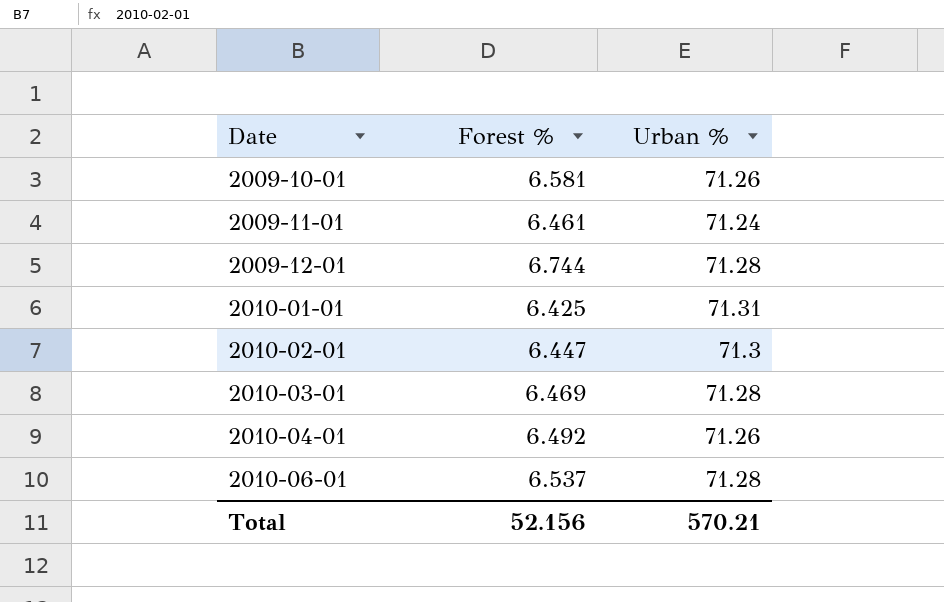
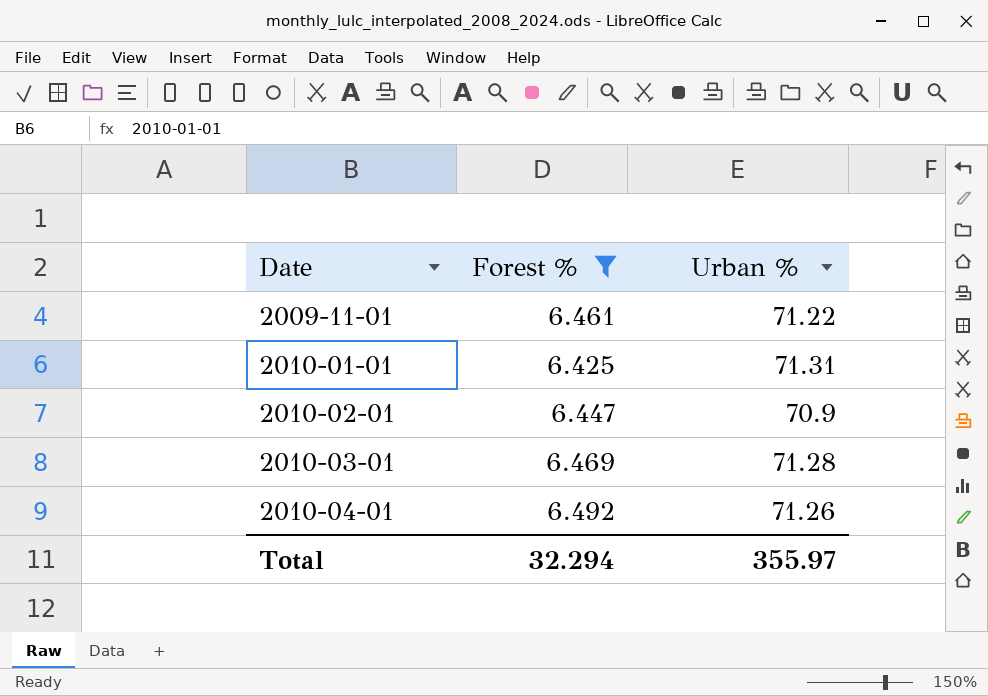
filter: none -> Forest % <= 6.492
2009-11-01 | Urban %: 71.24 -> 71.22
2010-02-01 | Urban %: 71.3 -> 70.9
Total | Forest %: 52.156 -> 32.294
Total | Urban %: 570.21 -> 355.97

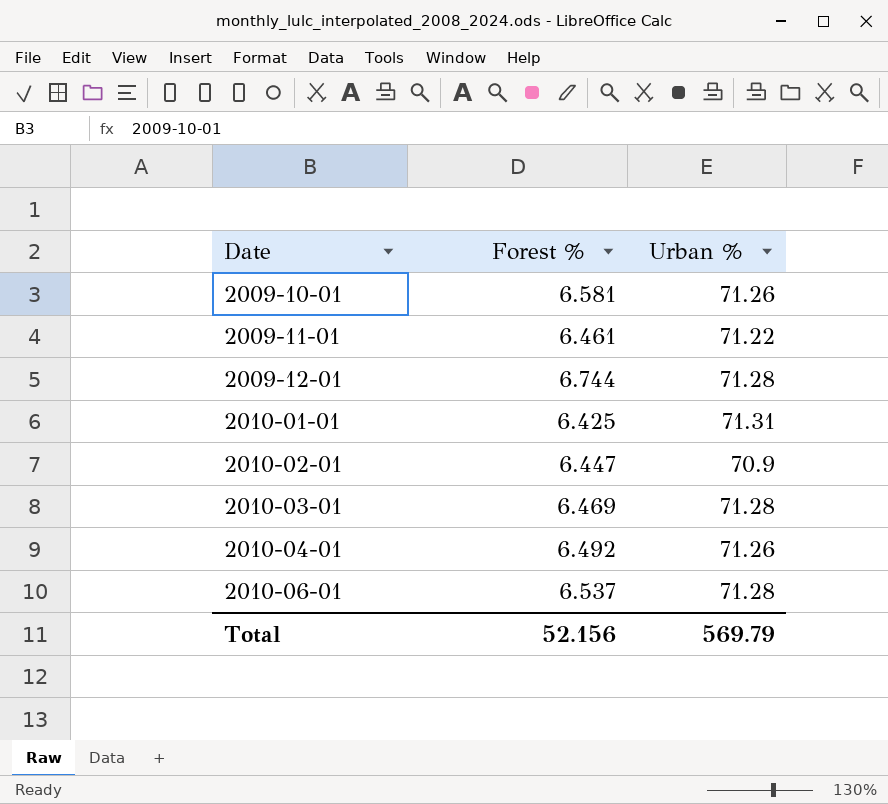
filter: Forest % <= 6.492 -> none
Total | Forest %: 32.294 -> 52.156
Total | Urban %: 355.97 -> 569.79

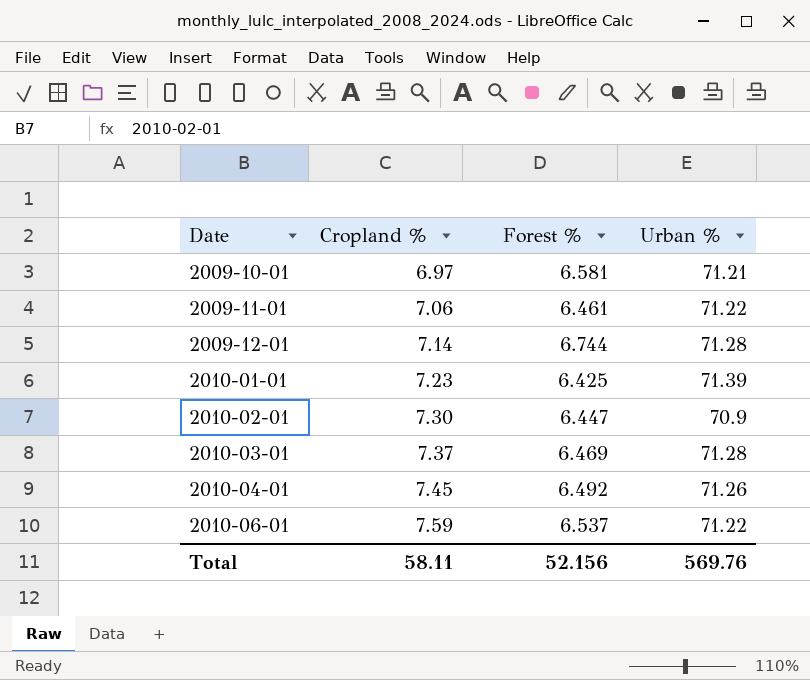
column Cropland % | position: none -> 2
2009-10-01 | Urban %: 71.26 -> 71.21
2010-01-01 | Urban %: 71.31 -> 71.39
2010-06-01 | Urban %: 71.28 -> 71.22
Total | Urban %: 569.79 -> 569.76

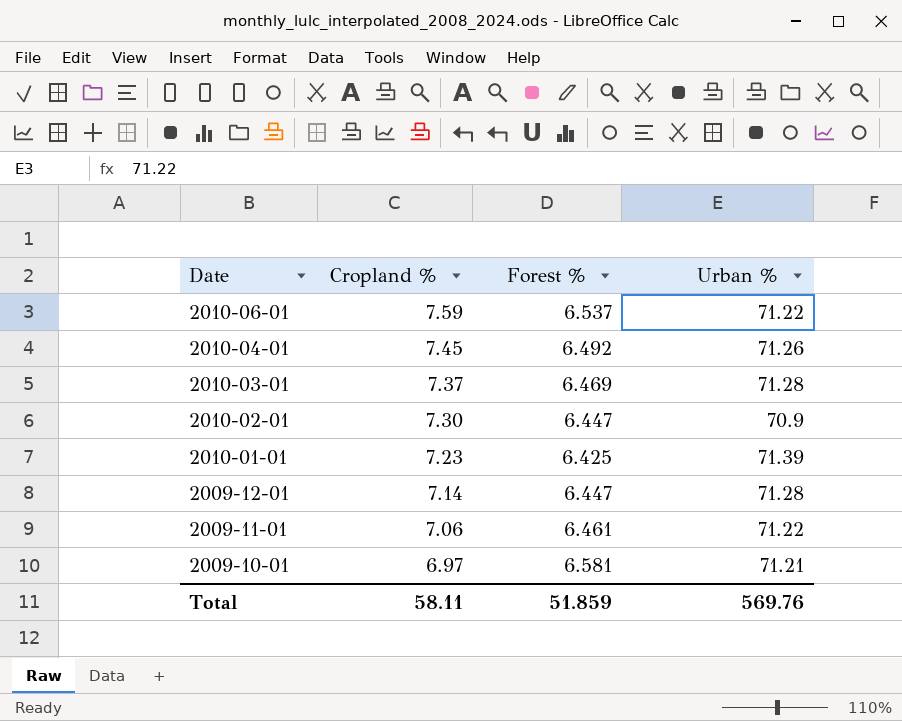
row order: Date ascending -> Date descending
2009-12-01 | Forest %: 6.744 -> 6.447
Total | Forest %: 52.156 -> 51.859

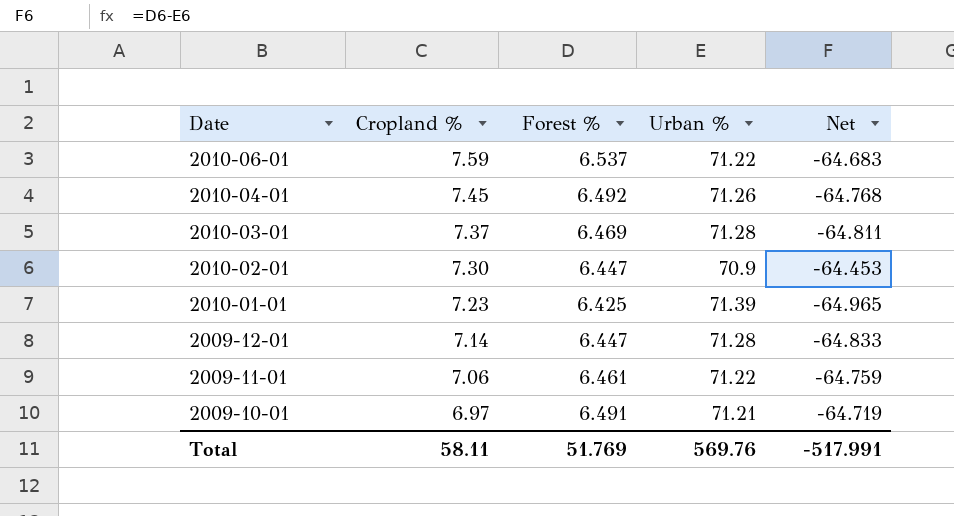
column Net | formula: none -> [Forest %] - [Urban %]
2009-10-01 | Forest %: 6.581 -> 6.491
Total | Forest %: 51.859 -> 51.769

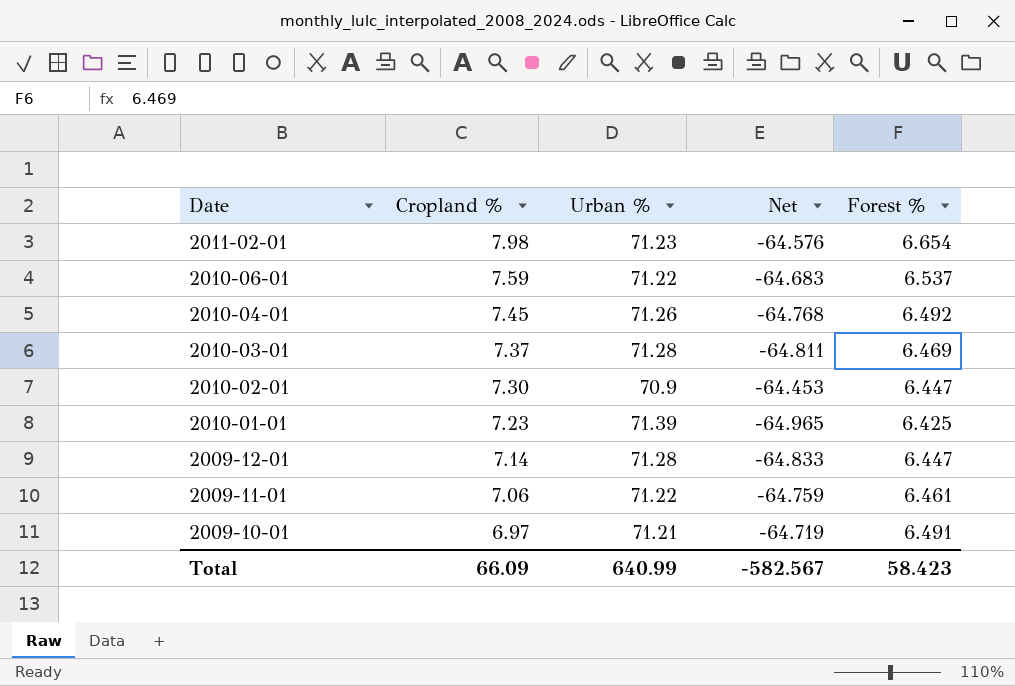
column Forest % | position: 3 -> 5
row 2011-02-01: none -> 7.98 | 71.23 | -64.576 | 6.654
Total | Cropland %: 58.11 -> 66.09
Total | Urban %: 569.76 -> 640.99
Total | Net: -517.991 -> -582.567
Total | Forest %: 51.769 -> 58.423

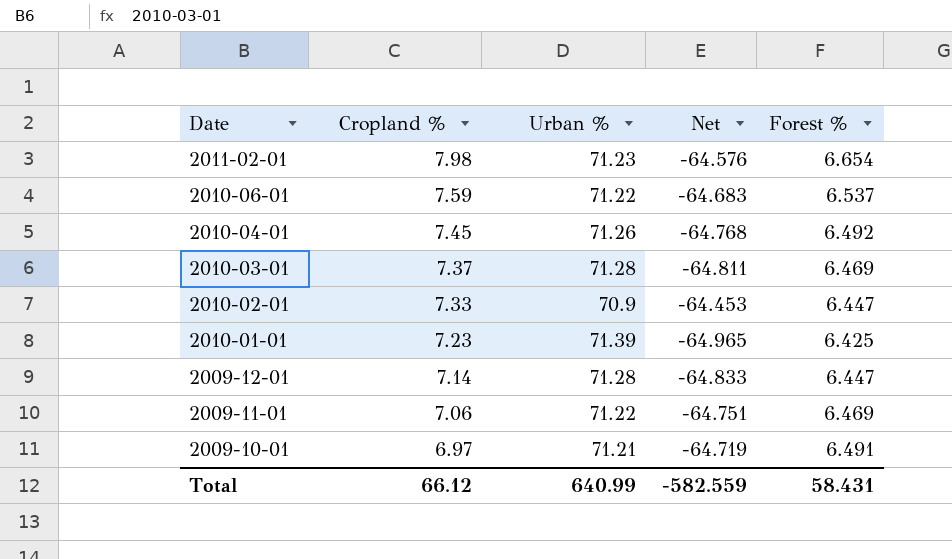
2010-02-01 | Cropland %: 7.30 -> 7.33
2009-11-01 | Net: -64.759 -> -64.751
2009-11-01 | Forest %: 6.461 -> 6.469
Total | Cropland %: 66.09 -> 66.12
Total | Net: -582.567 -> -582.559
Total | Forest %: 58.423 -> 58.431

